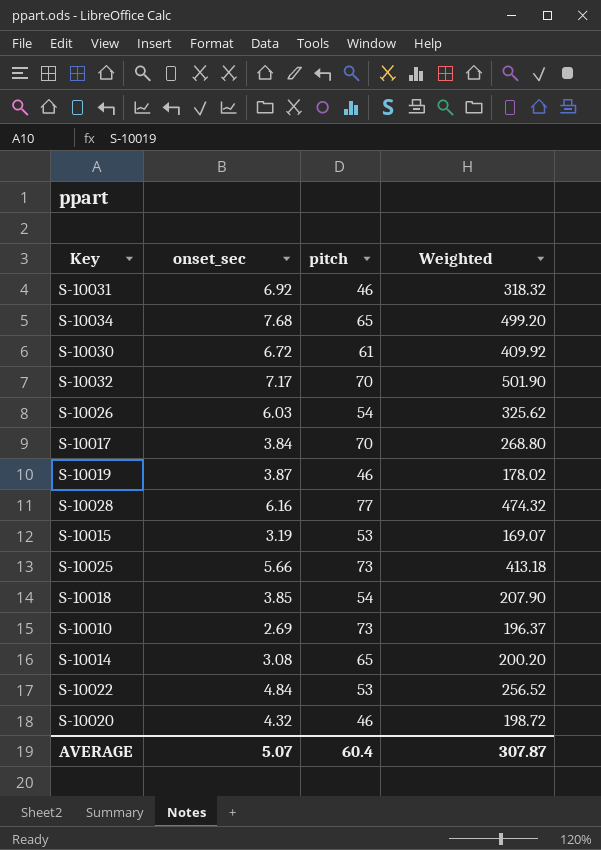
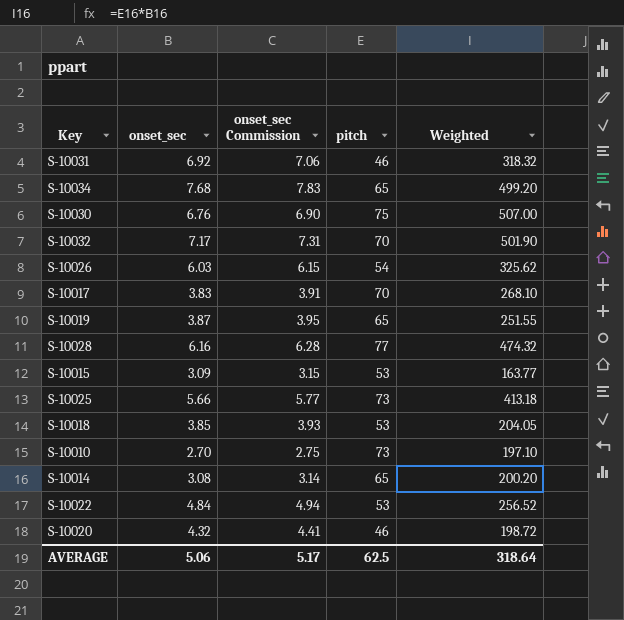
column onset_sec Commission | formula: none -> [onset_sec] * 1.02
S-10030 | onset_sec: 6.72 -> 6.76
S-10030 | pitch: 61 -> 75
S-10030 | Weighted: 409.92 -> 507.00
S-10017 | onset_sec: 3.84 -> 3.83
S-10017 | Weighted: 268.80 -> 268.10
S-10019 | pitch: 46 -> 65
S-10019 | Weighted: 178.02 -> 251.55
S-10015 | onset_sec: 3.19 -> 3.09
S-10015 | Weighted: 169.07 -> 163.77
S-10018 | pitch: 54 -> 53
S-10018 | Weighted: 207.90 -> 204.05
S-10010 | onset_sec: 2.69 -> 2.70
S-10010 | Weighted: 196.37 -> 197.10
AVERAGE | onset_sec: 5.07 -> 5.06
AVERAGE | pitch: 60.4 -> 62.5
AVERAGE | Weighted: 307.87 -> 318.64

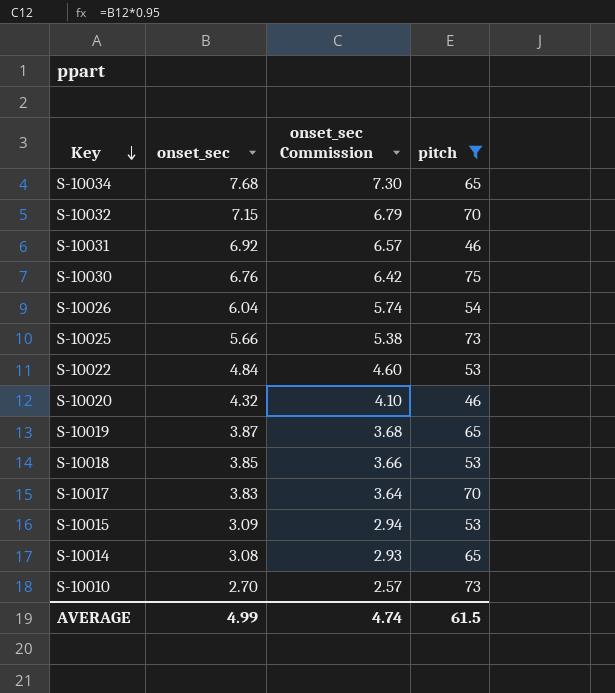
filter: none -> pitch != 77
row order: none -> Key descending
column Weighted | formula: [onset_sec] * [pitch] -> none
column onset_sec Commission | formula: [onset_sec] * 1.02 -> [onset_sec] * 0.95
S-10032 | onset_sec: 7.17 -> 7.15
S-10026 | onset_sec: 6.03 -> 6.04
AVERAGE | onset_sec: 5.06 -> 4.99
AVERAGE | onset_sec Commission: 5.17 -> 4.74
AVERAGE | pitch: 62.5 -> 61.5

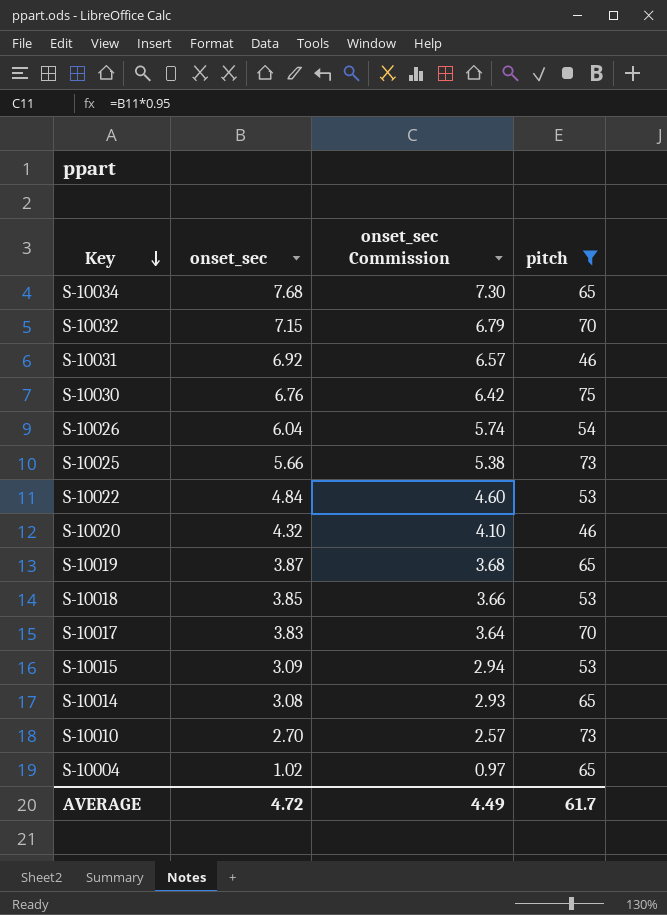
row S-10004: none -> 1.02 | 0.97 | 65
AVERAGE | onset_sec: 4.99 -> 4.72
AVERAGE | onset_sec Commission: 4.74 -> 4.49
AVERAGE | pitch: 61.5 -> 61.7

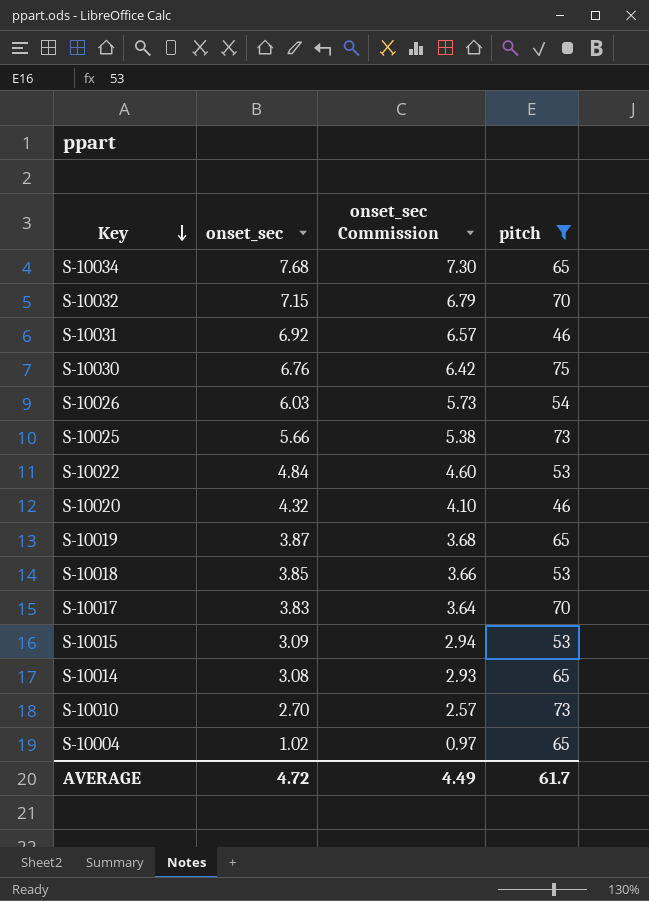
S-10026 | onset_sec: 6.04 -> 6.03
S-10026 | onset_sec Commission: 5.74 -> 5.73

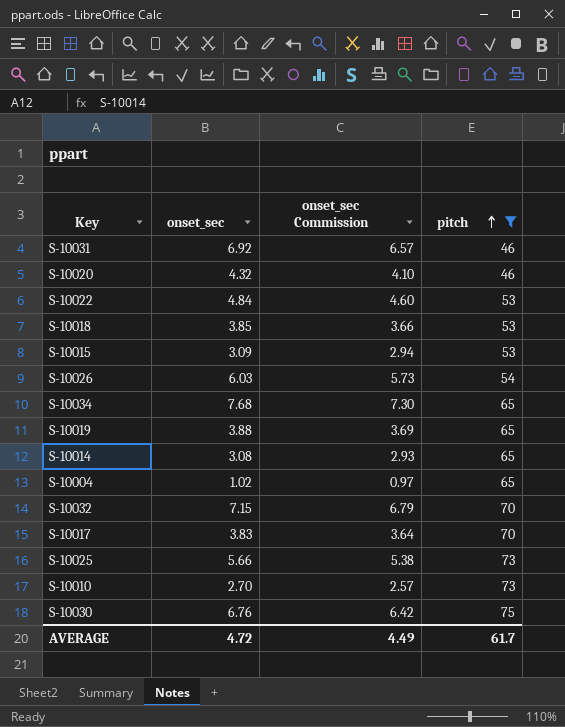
row order: Key descending -> pitch ascending
S-10019 | onset_sec: 3.87 -> 3.88
S-10019 | onset_sec Commission: 3.68 -> 3.69

